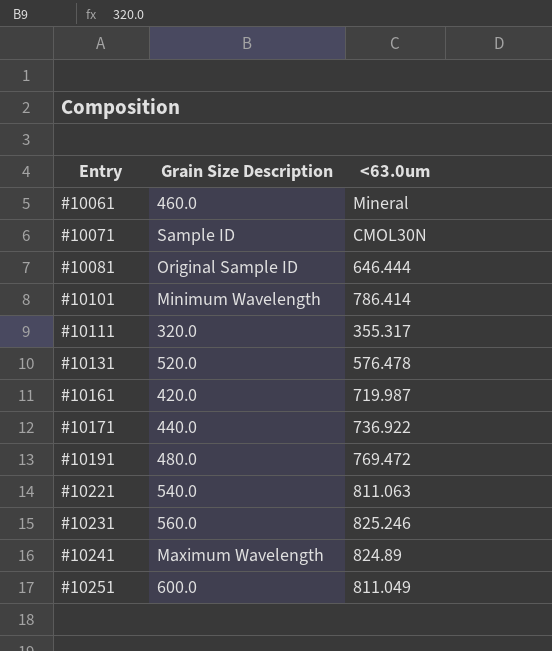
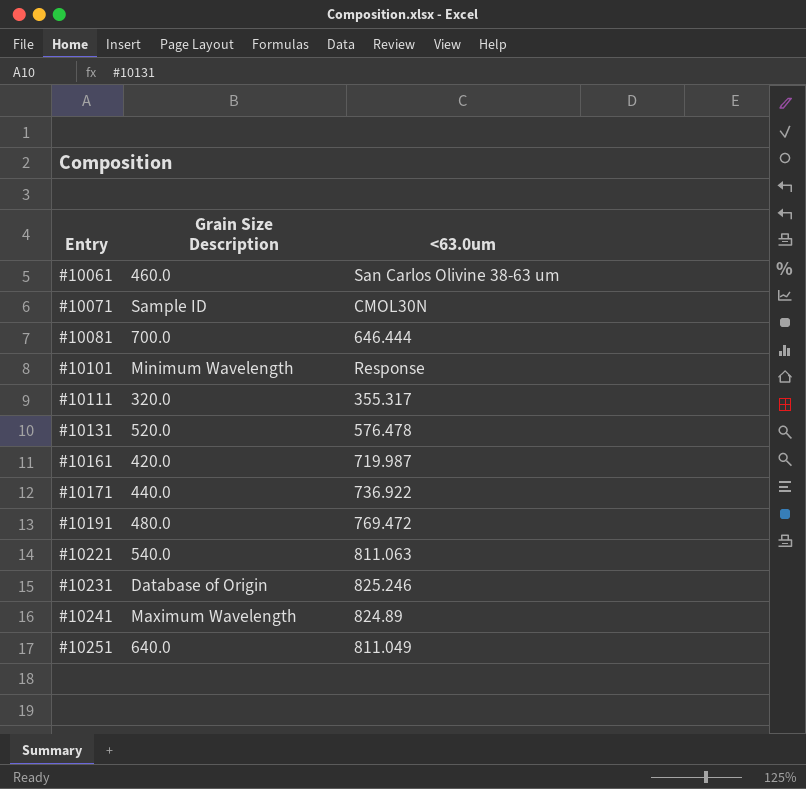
#10061 | <63.0um: Mineral -> San Carlos Olivine 38-63 um
#10081 | Grain Size Description: Original Sample ID -> 700.0
#10101 | <63.0um: 786.414 -> Response
#10231 | Grain Size Description: 560.0 -> Database of Origin
#10251 | Grain Size Description: 600.0 -> 640.0

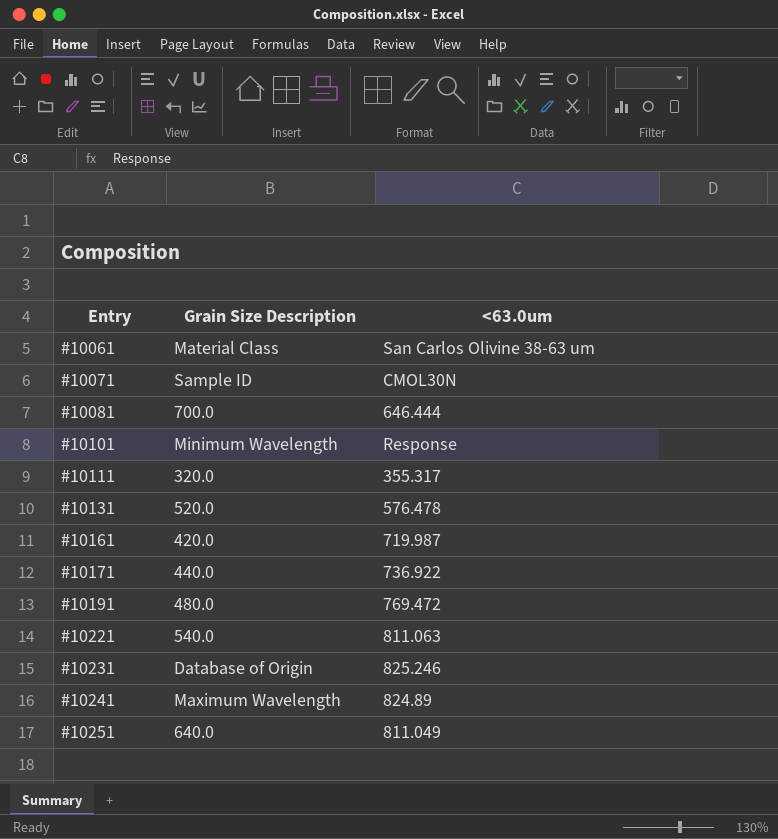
#10061 | Grain Size Description: 460.0 -> Material Class

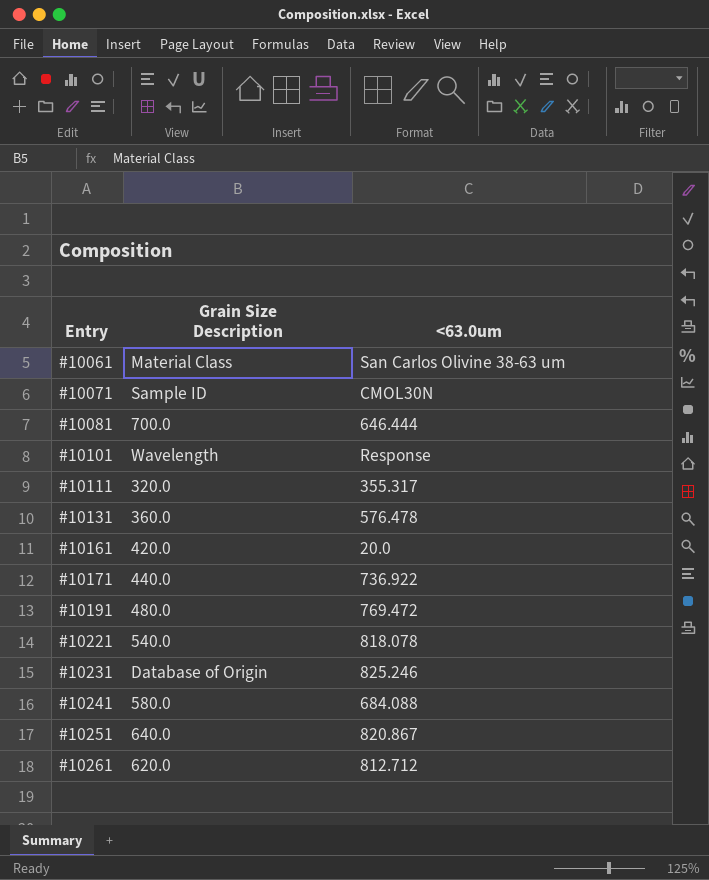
#10101 | Grain Size Description: Minimum Wavelength -> Wavelength
#10131 | Grain Size Description: 520.0 -> 360.0
#10161 | <63.0um: 719.987 -> 20.0
#10221 | <63.0um: 811.063 -> 818.078
#10241 | Grain Size Description: Maximum Wavelength -> 580.0
#10241 | <63.0um: 824.89 -> 684.088
#10251 | <63.0um: 811.049 -> 820.867
row #10261: none -> 620.0 | 812.712

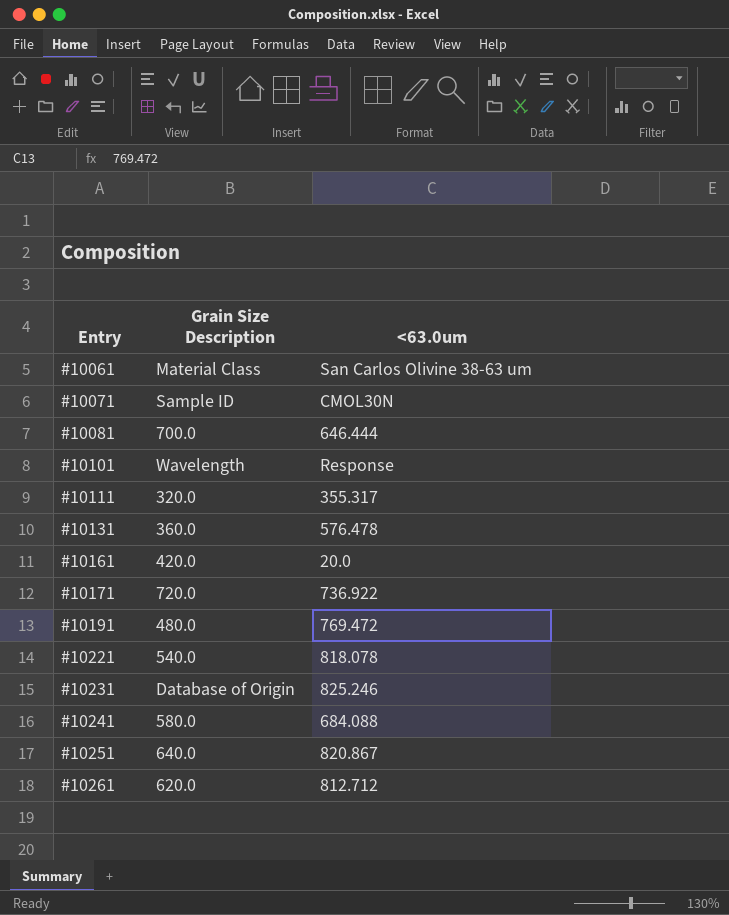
#10171 | Grain Size Description: 440.0 -> 720.0

